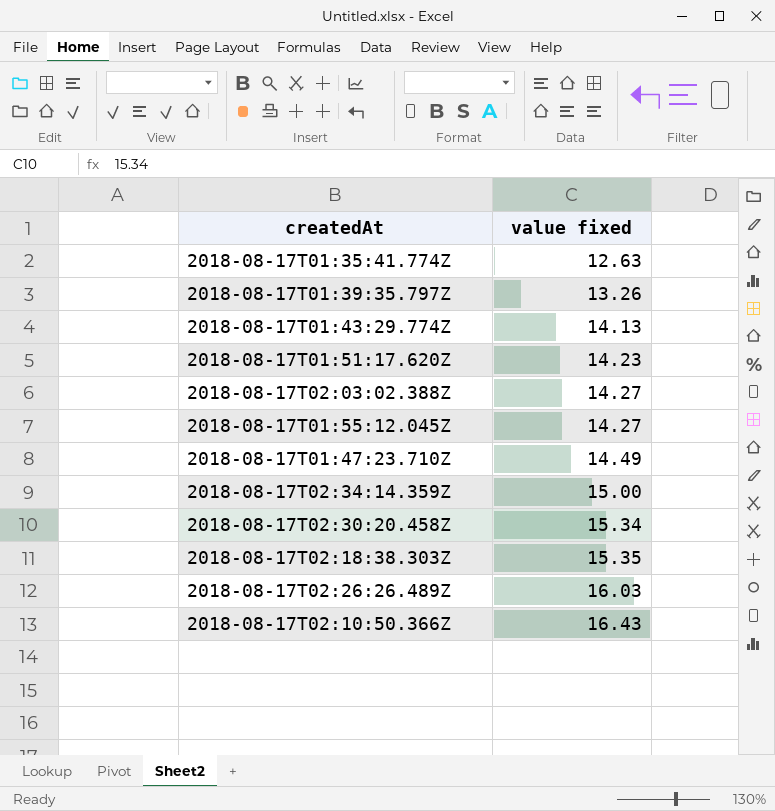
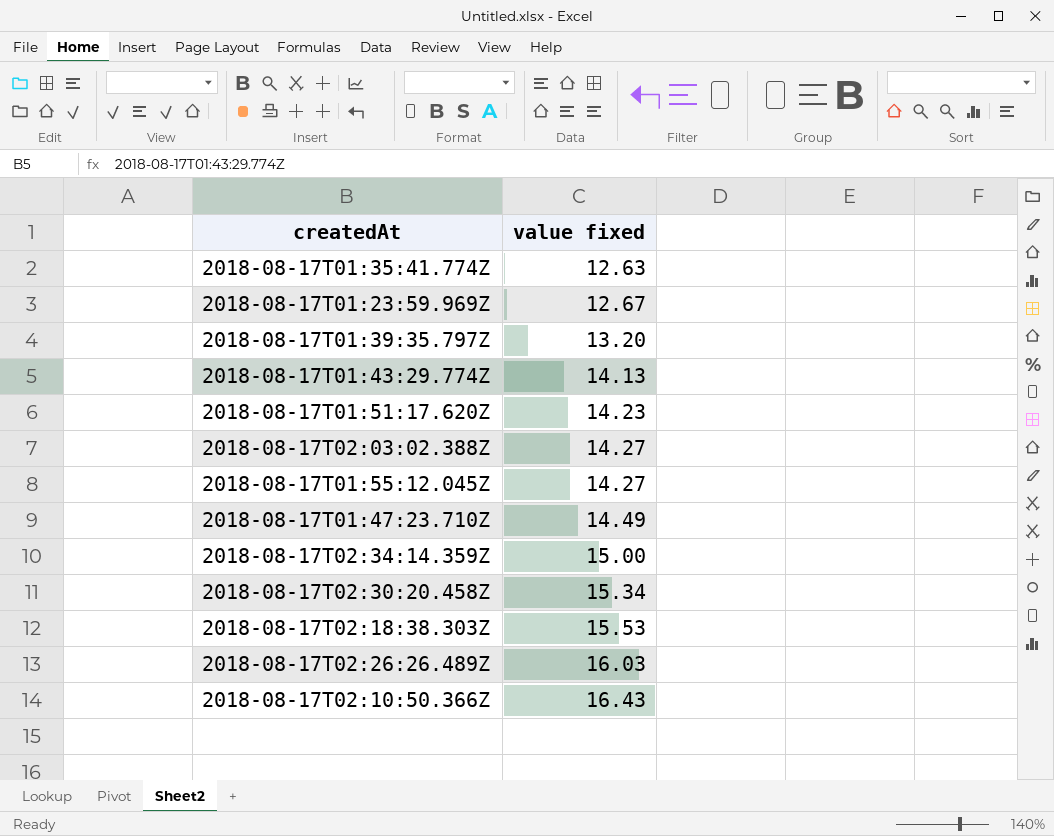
row 2018-08-17T01:23:59.969Z: none -> 12.67
2018-08-17T01:39:35.797Z | value fixed: 13.26 -> 13.20
2018-08-17T02:18:38.303Z | value fixed: 15.35 -> 15.53

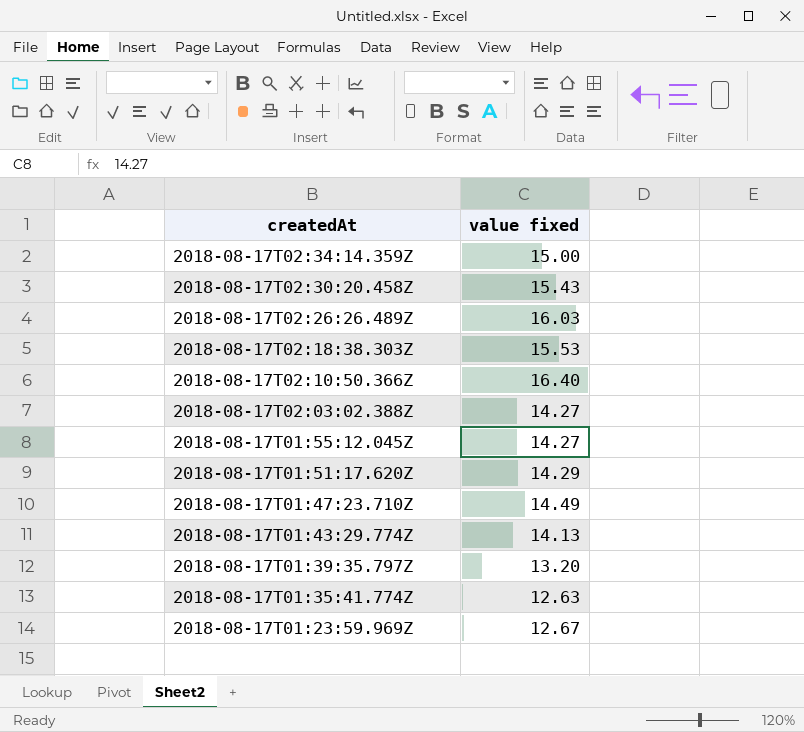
row order: value fixed ascending -> createdAt descending
2018-08-17T02:30:20.458Z | value fixed: 15.34 -> 15.43
2018-08-17T02:10:50.366Z | value fixed: 16.43 -> 16.40
2018-08-17T01:51:17.620Z | value fixed: 14.23 -> 14.29

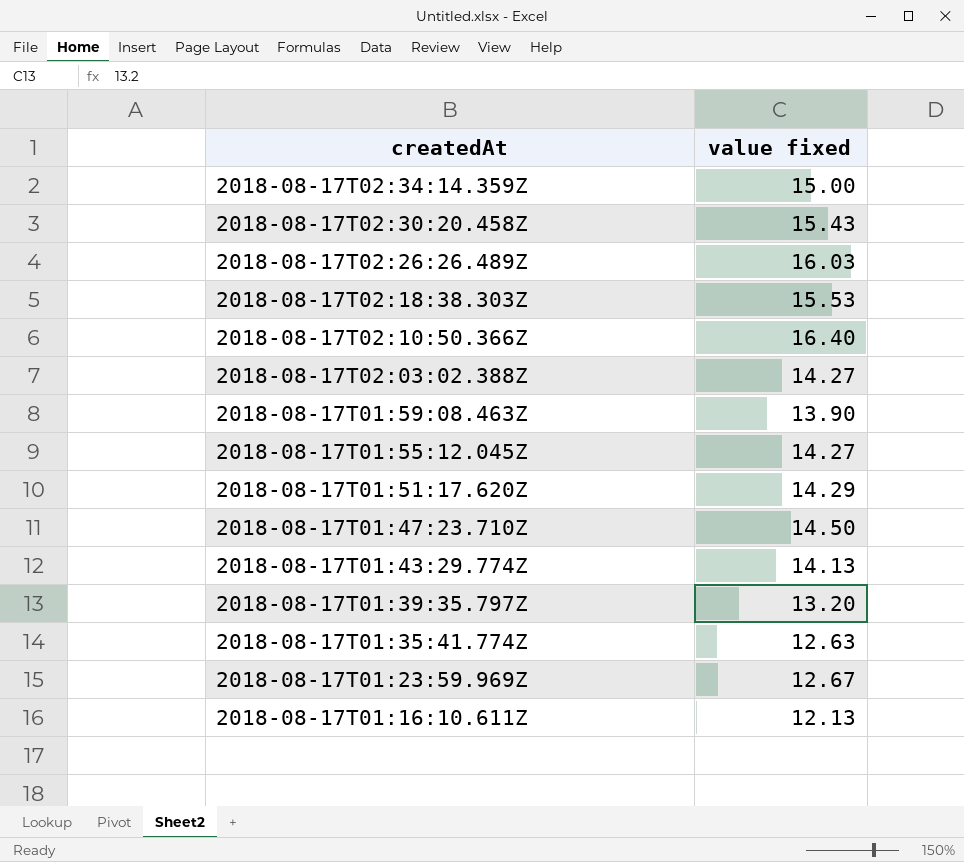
row 2018-08-17T01:59:08.463Z: none -> 13.90
2018-08-17T01:47:23.710Z | value fixed: 14.49 -> 14.50
row 2018-08-17T01:16:10.611Z: none -> 12.13

